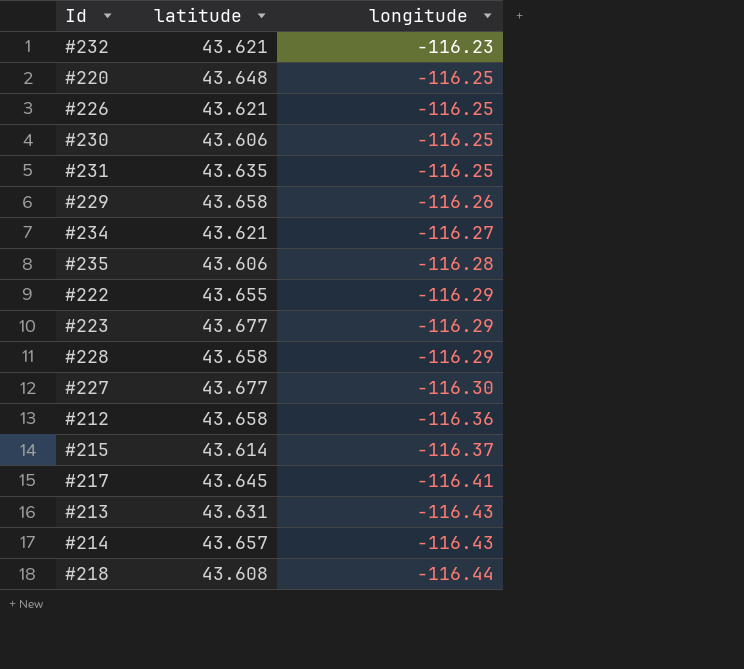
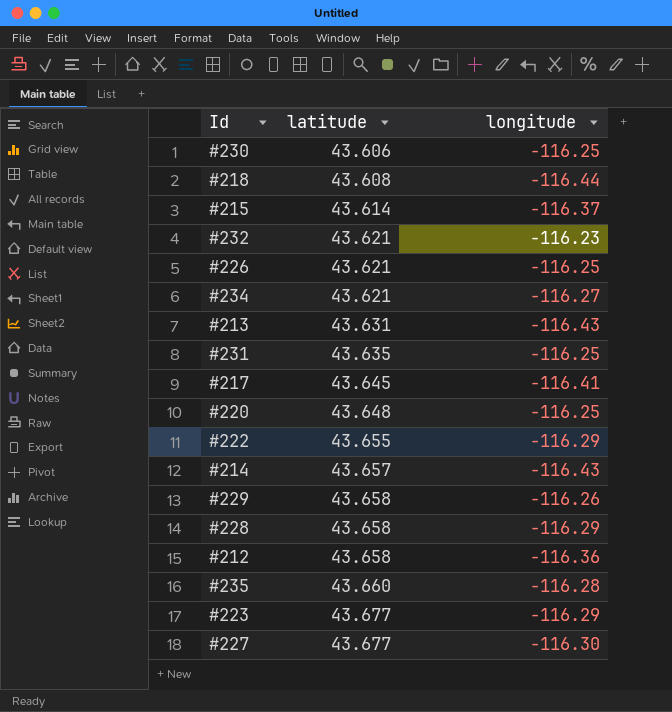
row order: longitude descending -> latitude ascending
#235 | latitude: 43.606 -> 43.660

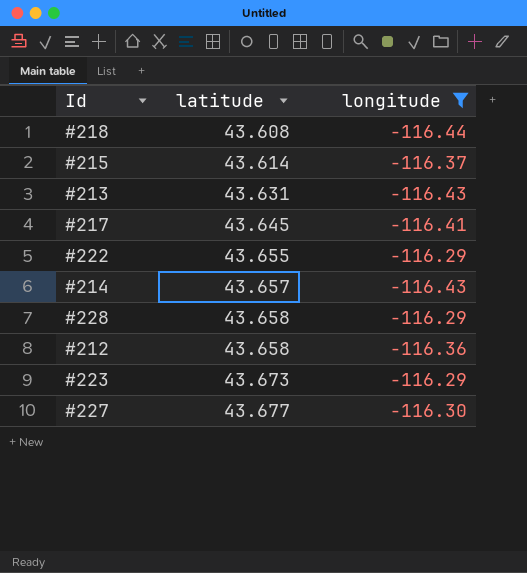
filter: none -> longitude <= -116.29
#223 | latitude: 43.677 -> 43.673

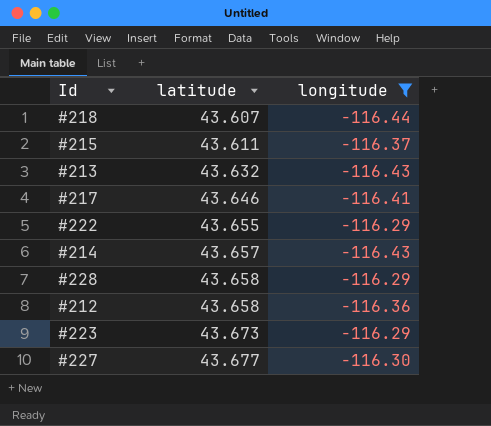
#218 | latitude: 43.608 -> 43.607
#215 | latitude: 43.614 -> 43.611
#213 | latitude: 43.631 -> 43.632
#217 | latitude: 43.645 -> 43.646

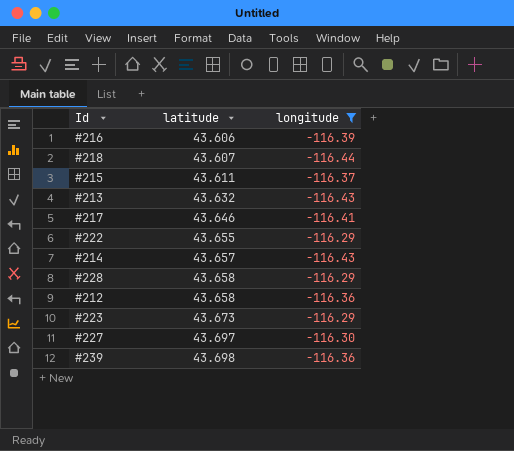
row #216: none -> 43.606 | -116.39
#227 | latitude: 43.677 -> 43.697
row #239: none -> 43.698 | -116.36

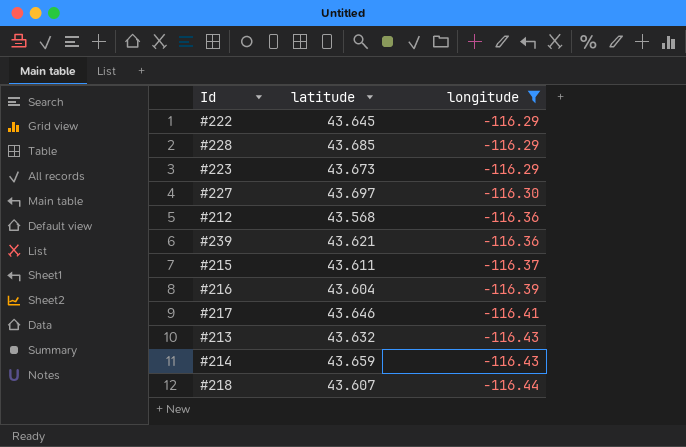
row order: latitude ascending -> longitude descending
#222 | latitude: 43.655 -> 43.645
#228 | latitude: 43.658 -> 43.685
#212 | latitude: 43.658 -> 43.568
#239 | latitude: 43.698 -> 43.621
#216 | latitude: 43.606 -> 43.604
#214 | latitude: 43.657 -> 43.659

